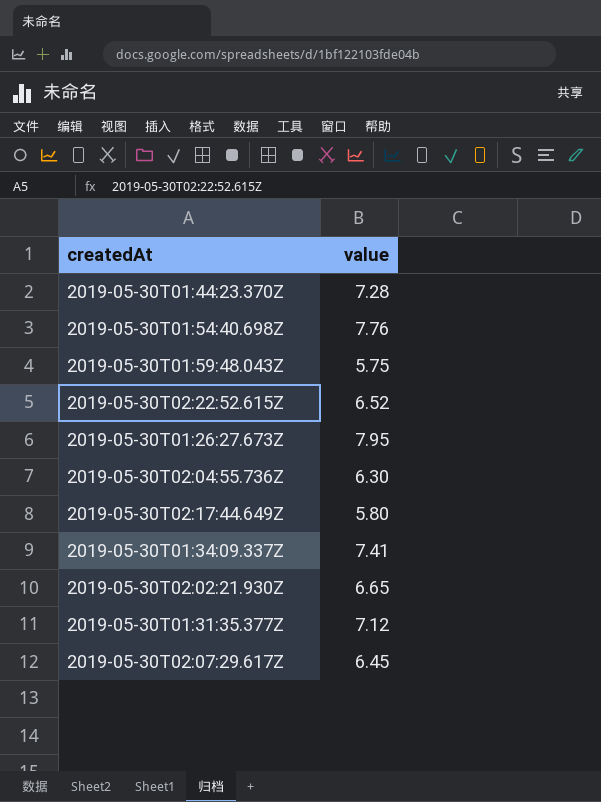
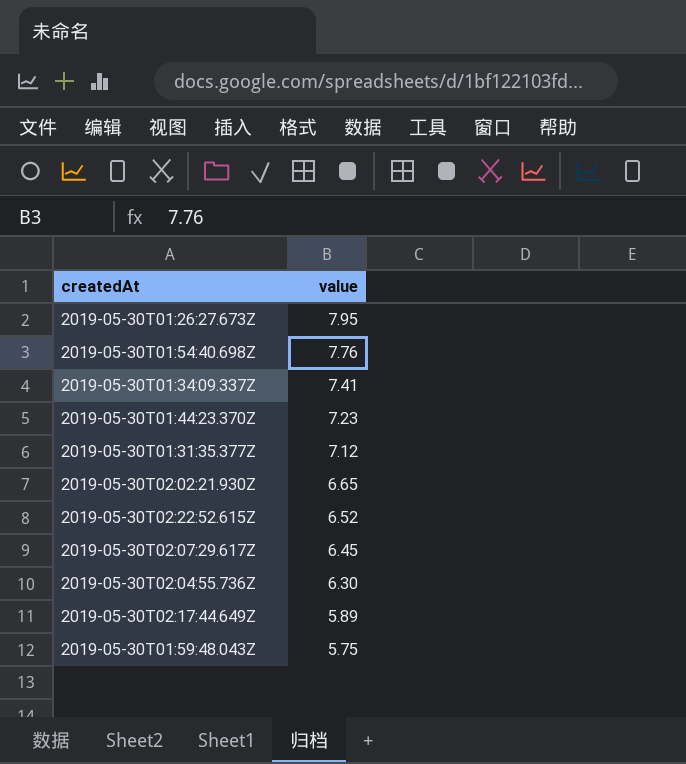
row order: none -> value descending
2019-05-30T01:44:23.370Z | value: 7.28 -> 7.23
2019-05-30T02:17:44.649Z | value: 5.80 -> 5.89

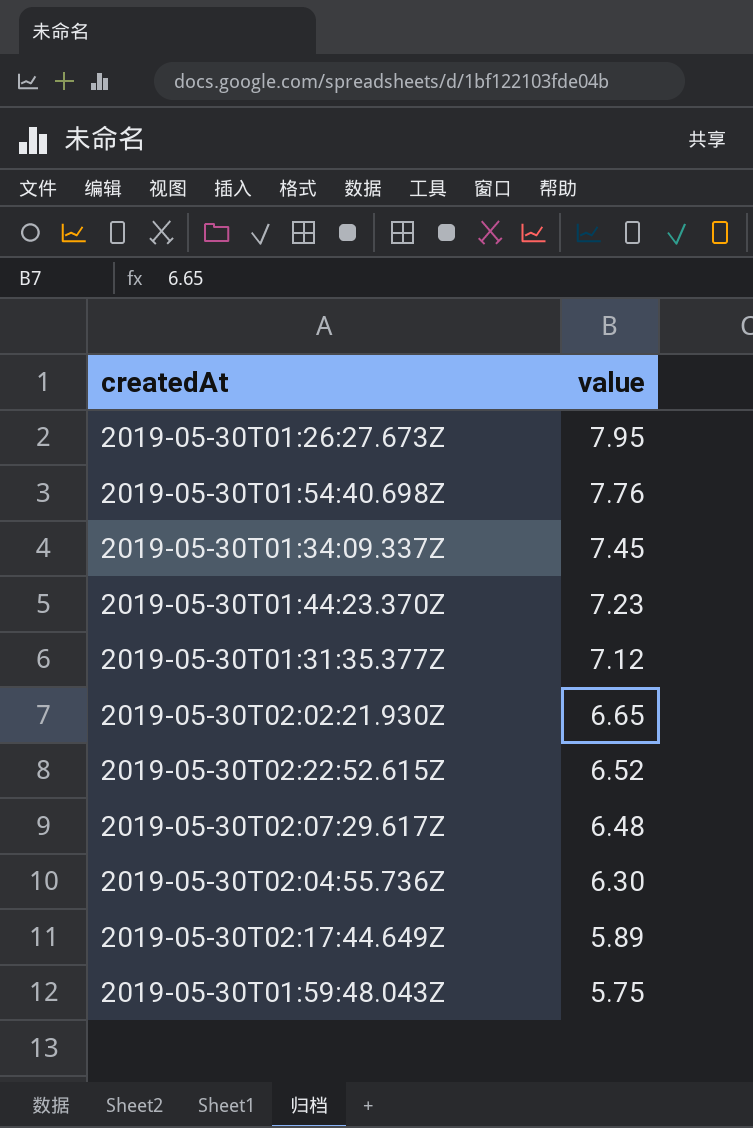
2019-05-30T01:34:09.337Z | value: 7.41 -> 7.45
2019-05-30T02:07:29.617Z | value: 6.45 -> 6.48

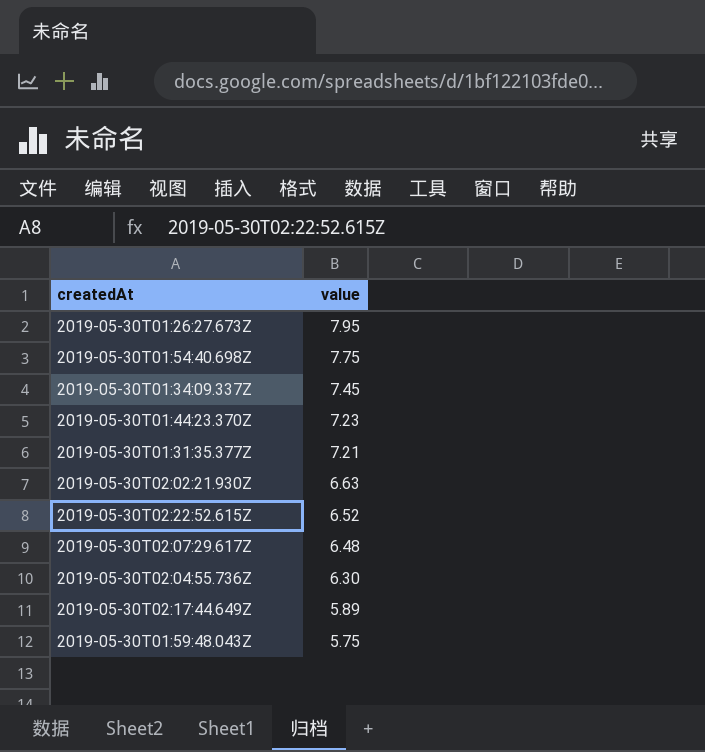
2019-05-30T01:54:40.698Z | value: 7.76 -> 7.75
2019-05-30T01:31:35.377Z | value: 7.12 -> 7.21
2019-05-30T02:02:21.930Z | value: 6.65 -> 6.63

